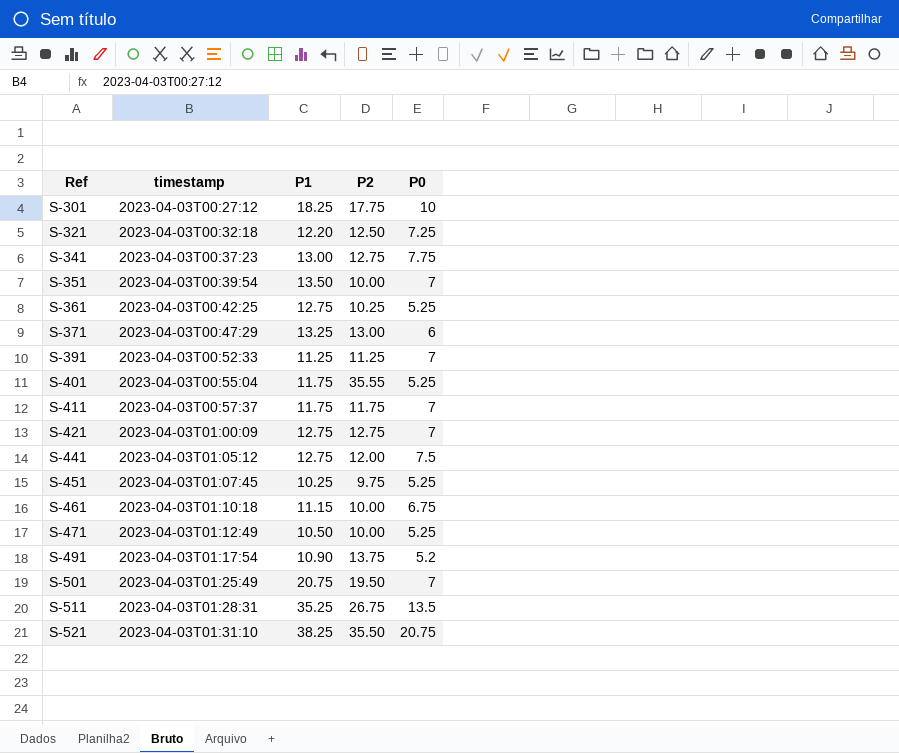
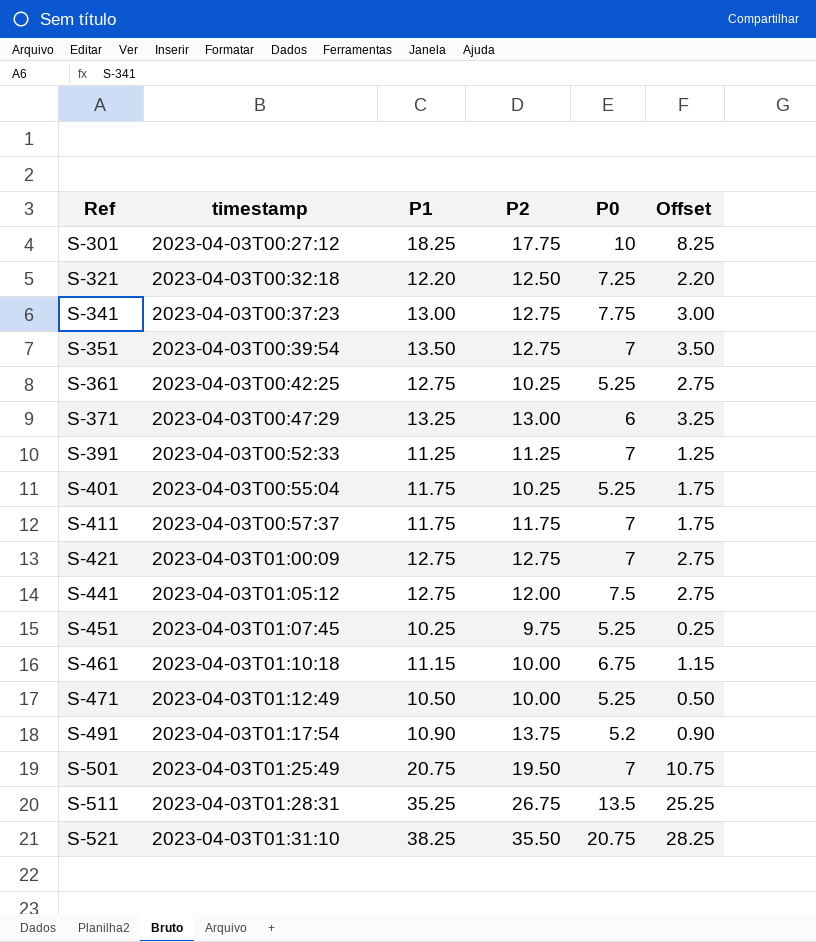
column Offset | formula: none -> [P1] - 10
S-351 | P2: 10.00 -> 12.75
S-401 | P2: 35.55 -> 10.25

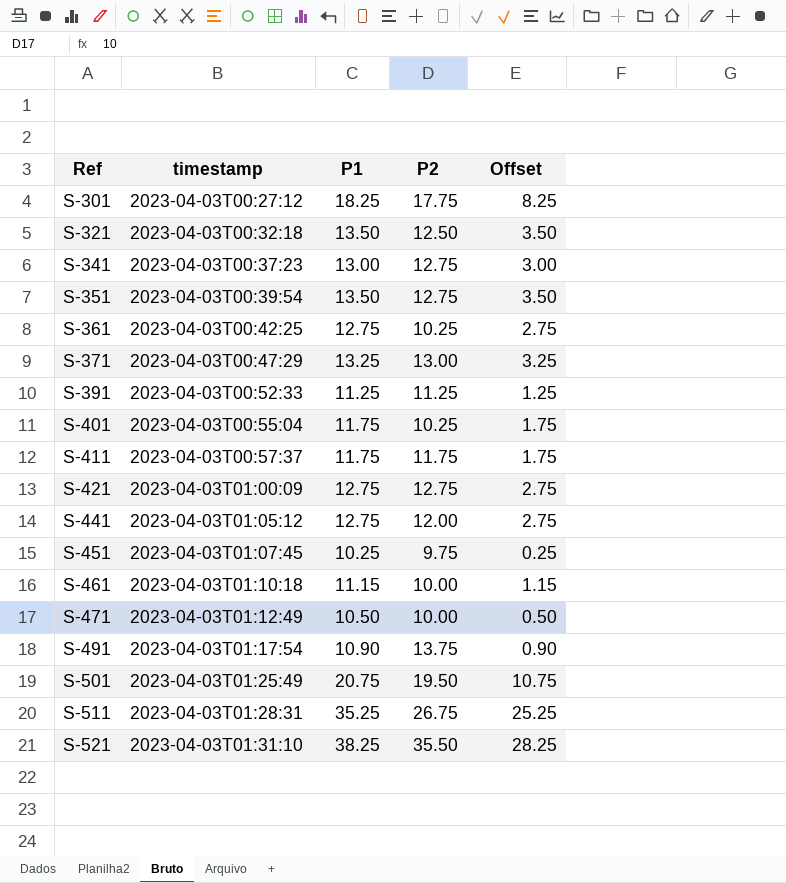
column P0 | position: 5 -> none
S-321 | P1: 12.20 -> 13.50
S-321 | Offset: 2.20 -> 3.50

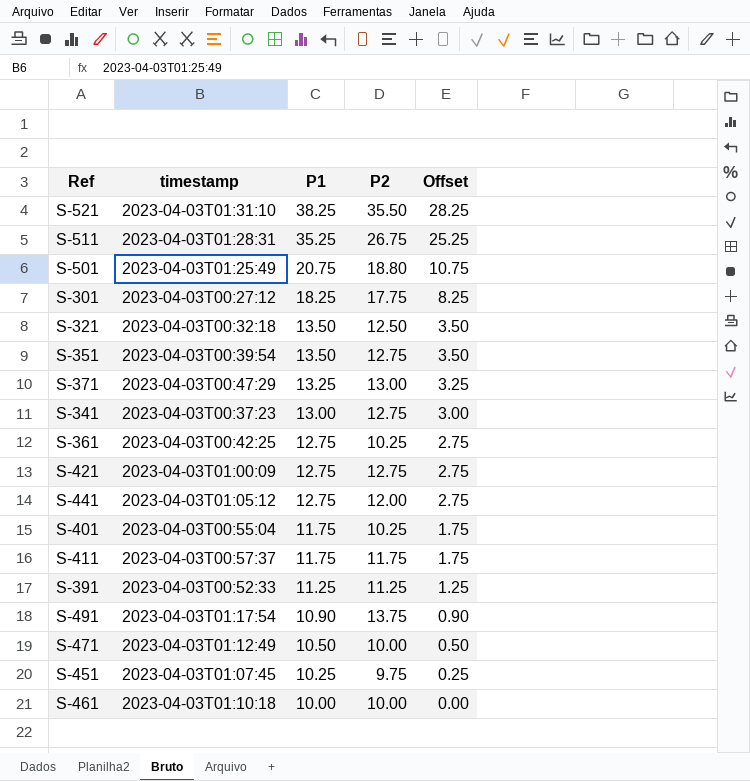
row order: Ref ascending -> P1 descending
S-501 | P2: 19.50 -> 18.80
S-461 | P1: 11.15 -> 10.00
S-461 | Offset: 1.15 -> 0.00

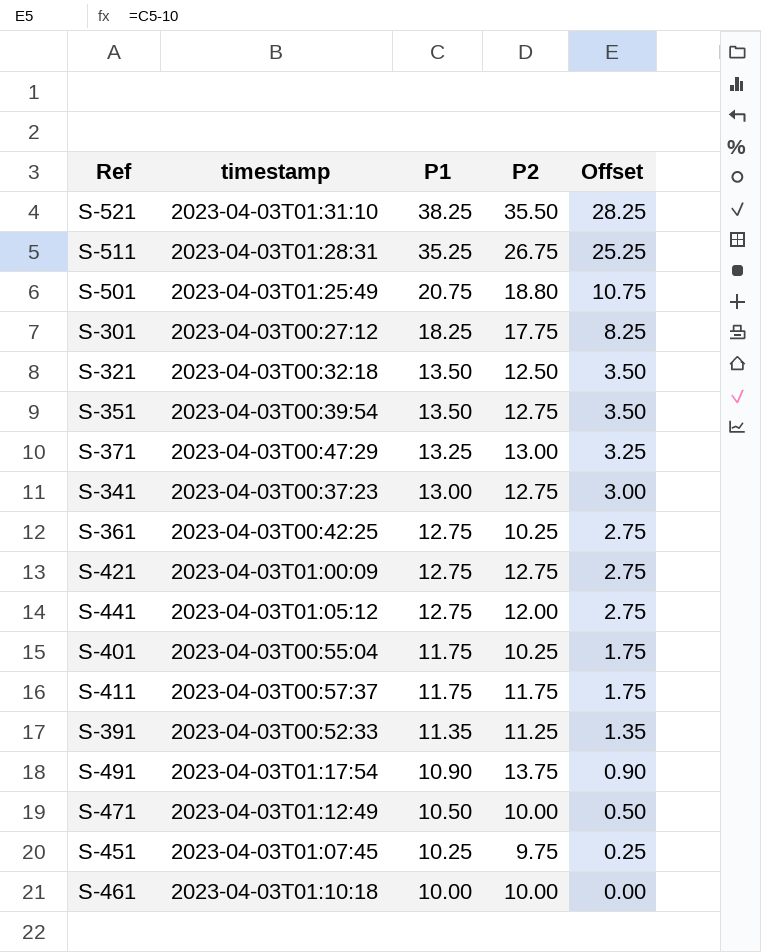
S-391 | P1: 11.25 -> 11.35
S-391 | Offset: 1.25 -> 1.35

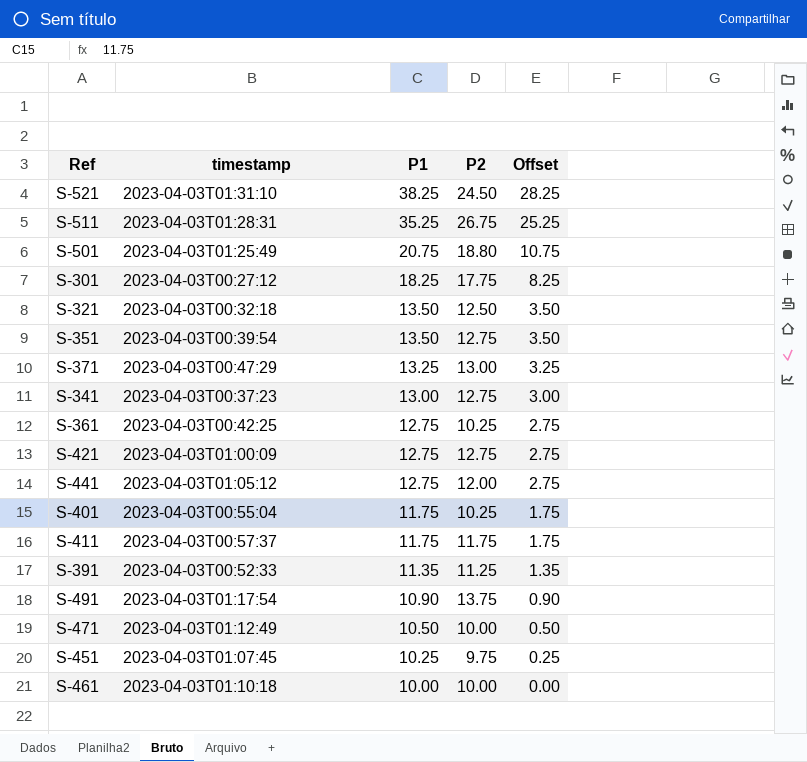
S-521 | P2: 35.50 -> 24.50

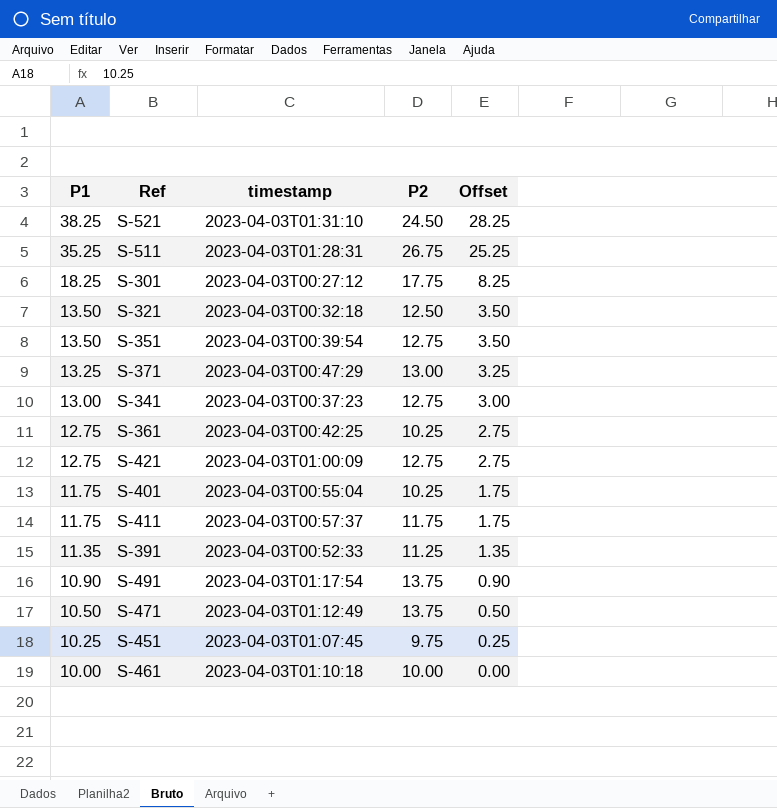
column P1 | position: 3 -> 1
row S-501: 2023-04-03T01:25:49 | 20.75 | 18.80 | 10.75 -> none
row S-441: 2023-04-03T01:05:12 | 12.75 | 12.00 | 2.75 -> none
S-471 | P2: 10.00 -> 13.75

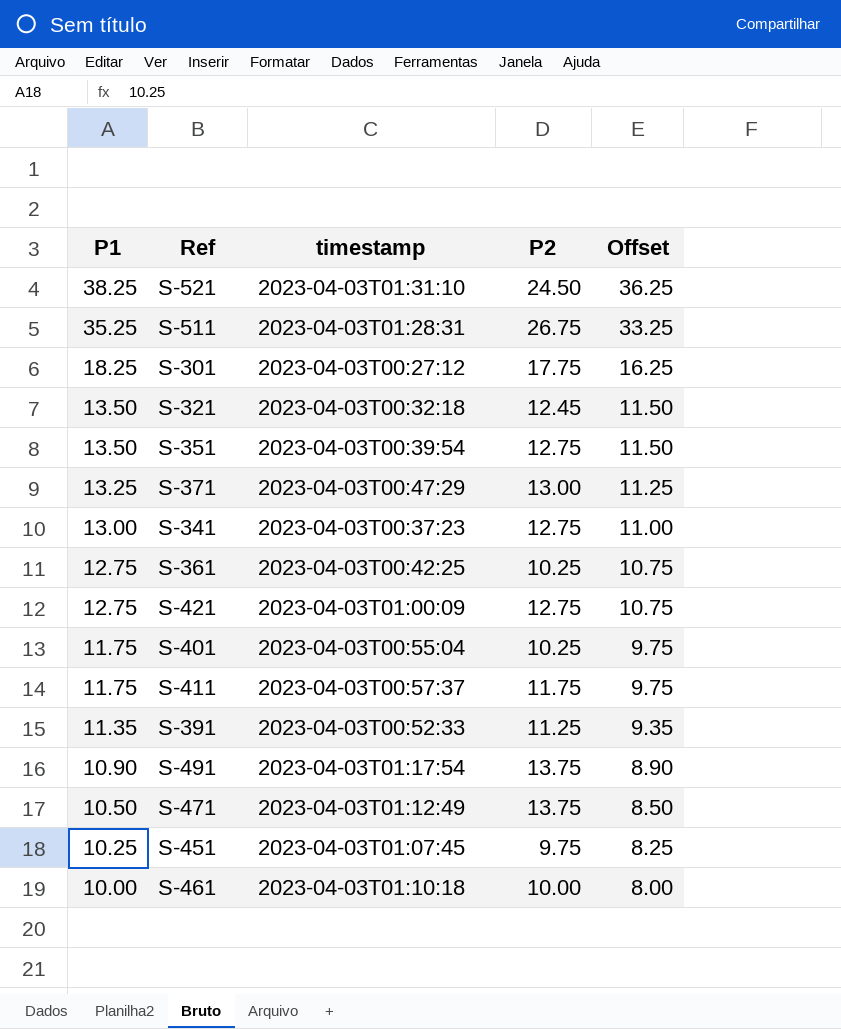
column Offset | formula: [P1] - 10 -> [P1] - 2
S-321 | P2: 12.50 -> 12.45

